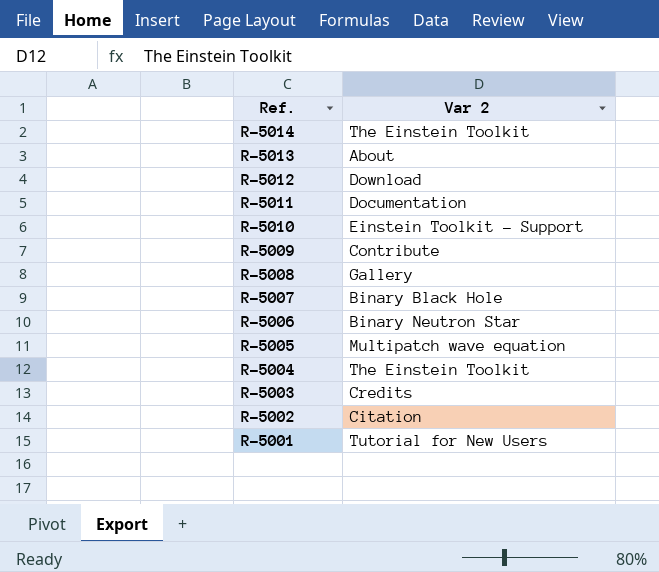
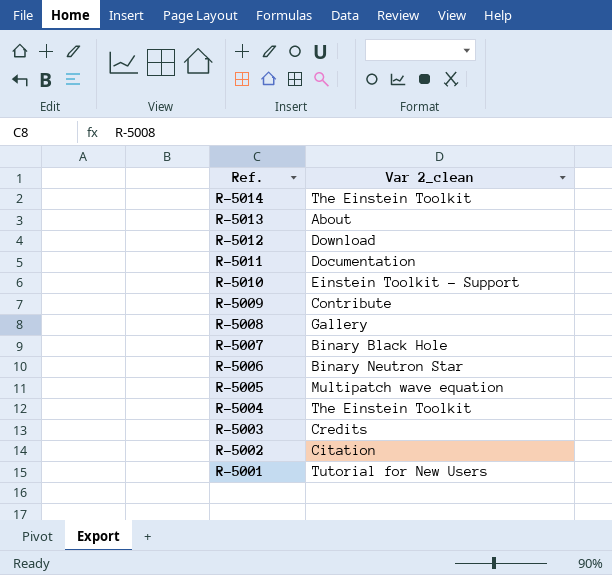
column name: Var 2 -> Var 2_clean

